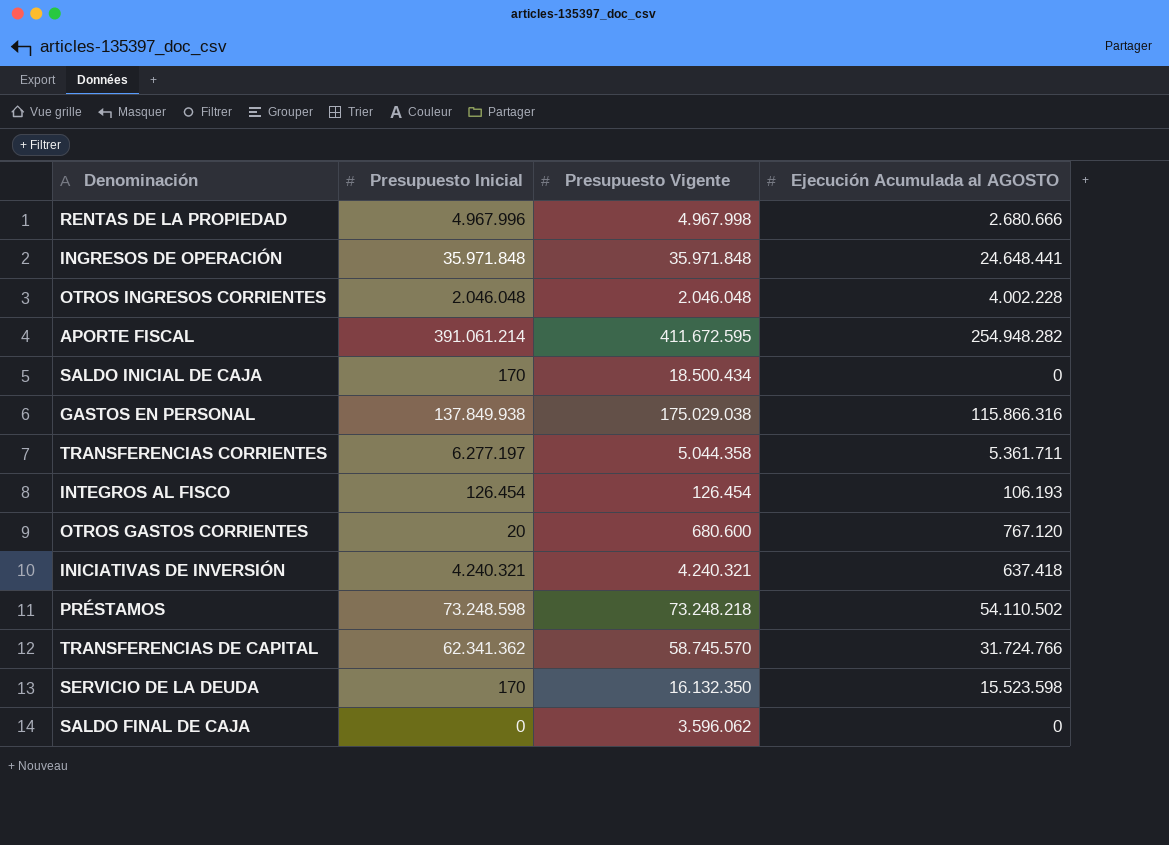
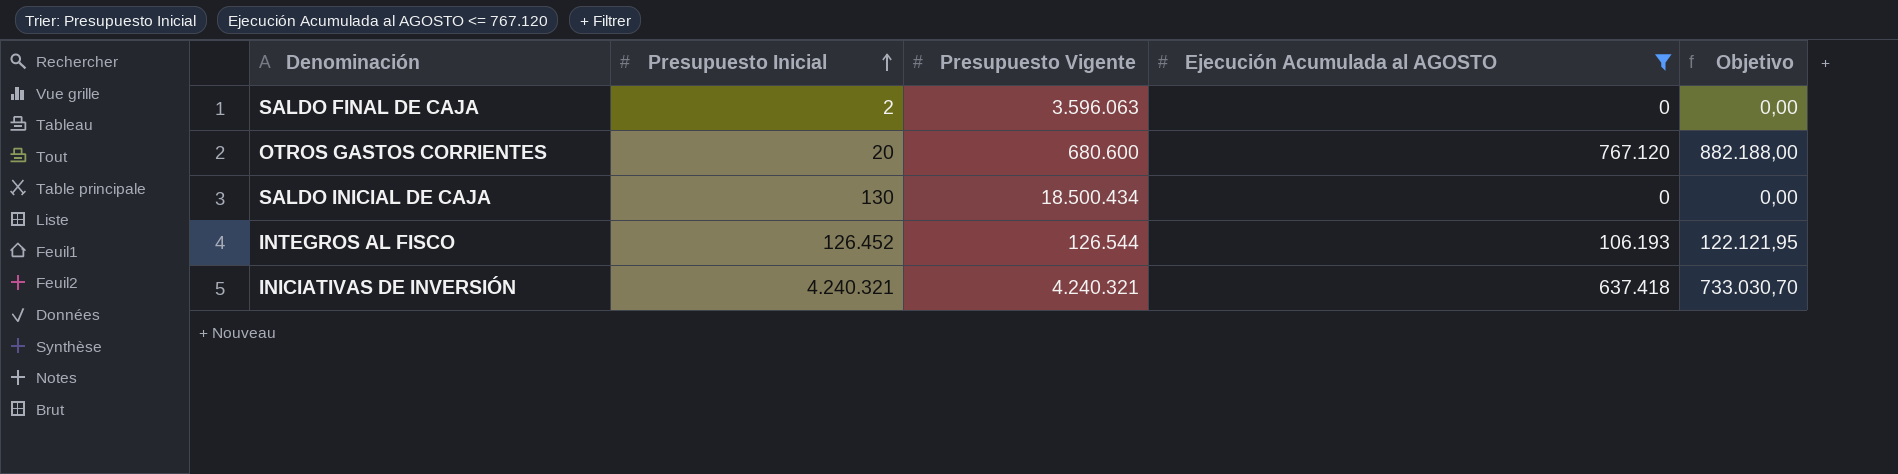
filter: none -> Ejecución Acumulada al AGOSTO <= 767.120
row order: none -> Presupuesto Inicial ascending
column Objetivo | formula: none -> [Ejecución Acumulada al AGOSTO] * 1,15
SALDO FINAL DE CAJA | Presupuesto Inicial: 0 -> 2
SALDO FINAL DE CAJA | Presupuesto Vigente: 3.596.062 -> 3.596.063
SALDO INICIAL DE CAJA | Presupuesto Inicial: 170 -> 130
INTEGROS AL FISCO | Presupuesto Inicial: 126.454 -> 126.452
INTEGROS AL FISCO | Presupuesto Vigente: 126.454 -> 126.544

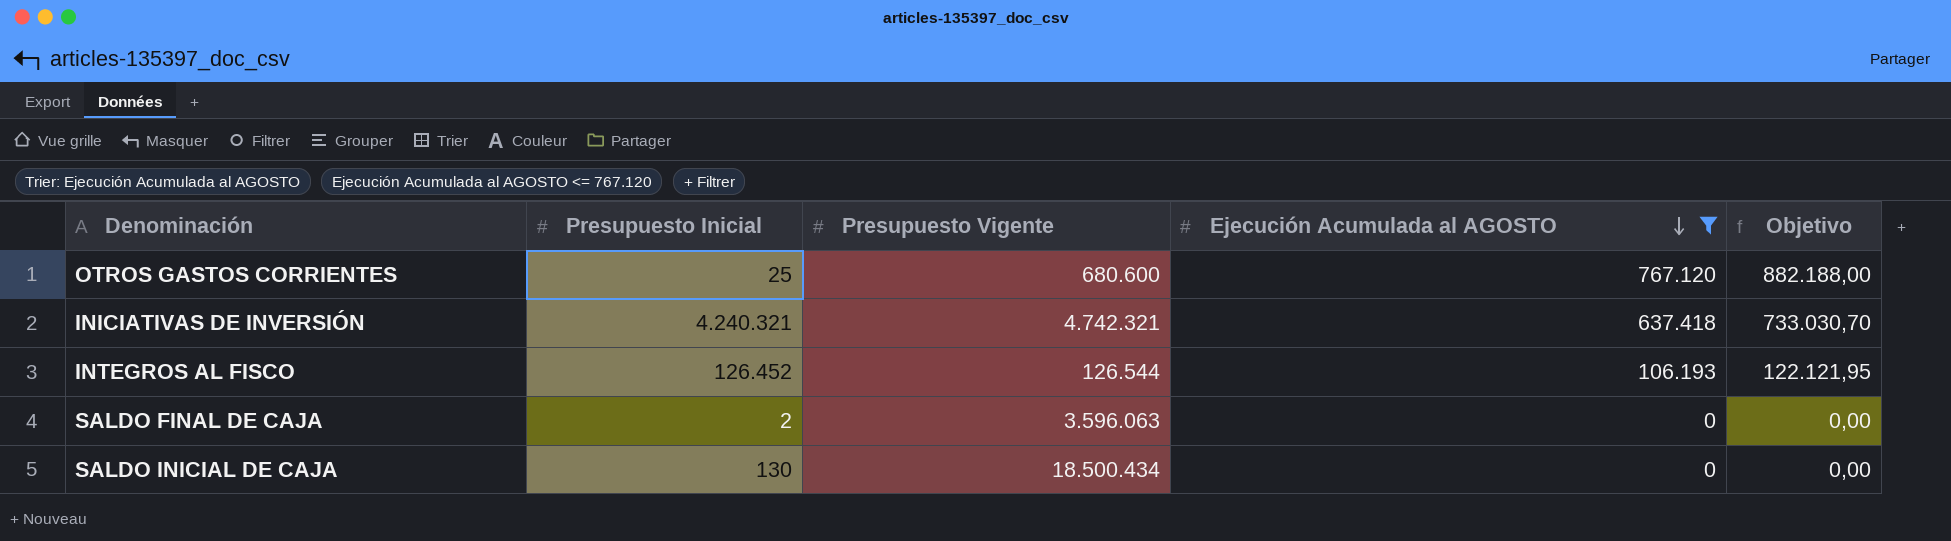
row order: Presupuesto Inicial ascending -> Ejecución Acumulada al AGOSTO descending
OTROS GASTOS CORRIENTES | Presupuesto Inicial: 20 -> 25
INICIATIVAS DE INVERSIÓN | Presupuesto Vigente: 4.240.321 -> 4.742.321

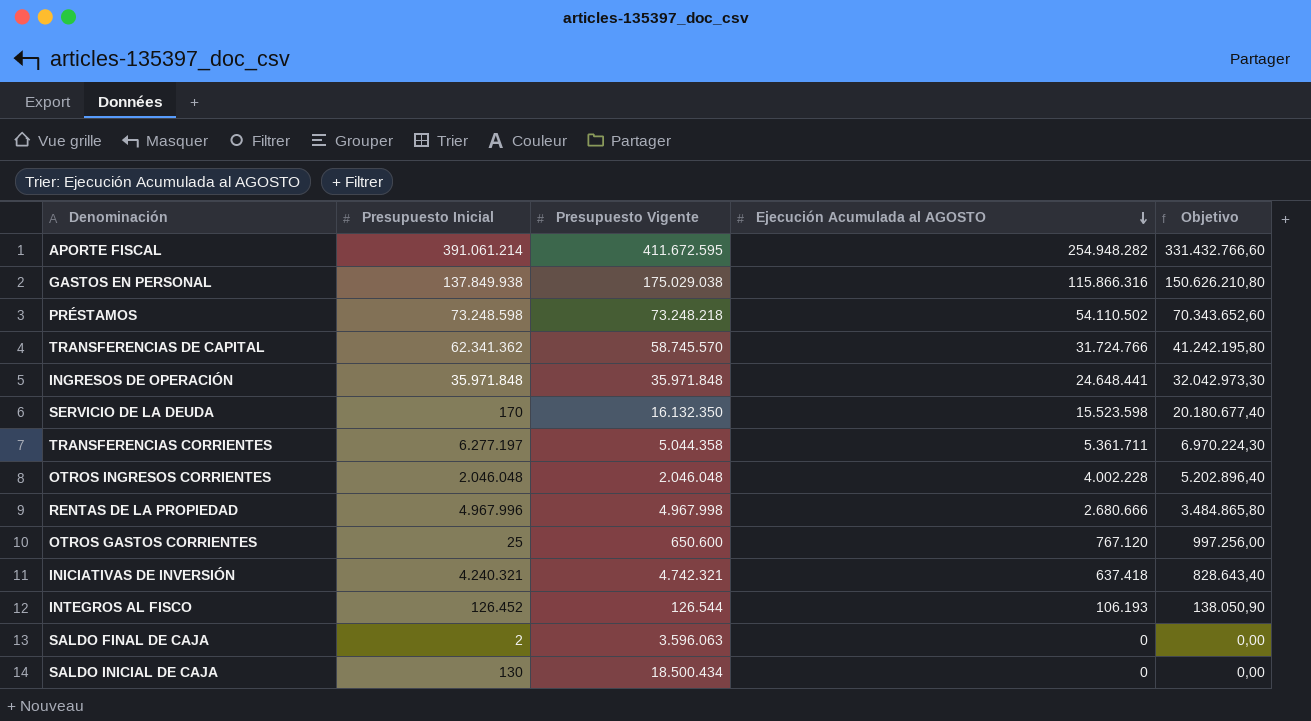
filter: Ejecución Acumulada al AGOSTO <= 767.120 -> none
column Objetivo | formula: [Ejecución Acumulada al AGOSTO] * 1,15 -> [Ejecución Acumulada al AGOSTO] * 1,3
OTROS GASTOS CORRIENTES | Presupuesto Vigente: 680.600 -> 650.600

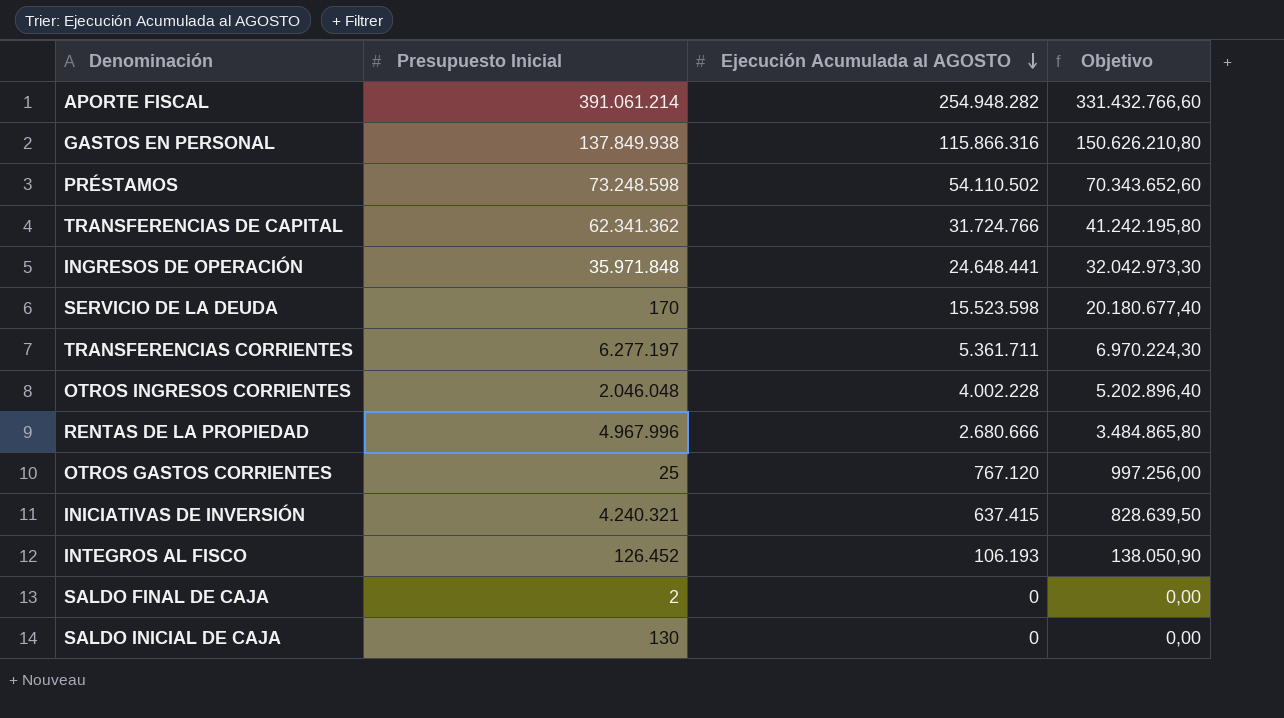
column Presupuesto Vigente | position: 3 -> none
INICIATIVAS DE INVERSIÓN | Ejecución Acumulada al AGOSTO: 637.418 -> 637.415
INICIATIVAS DE INVERSIÓN | Objetivo: 828.643,40 -> 828.639,50

